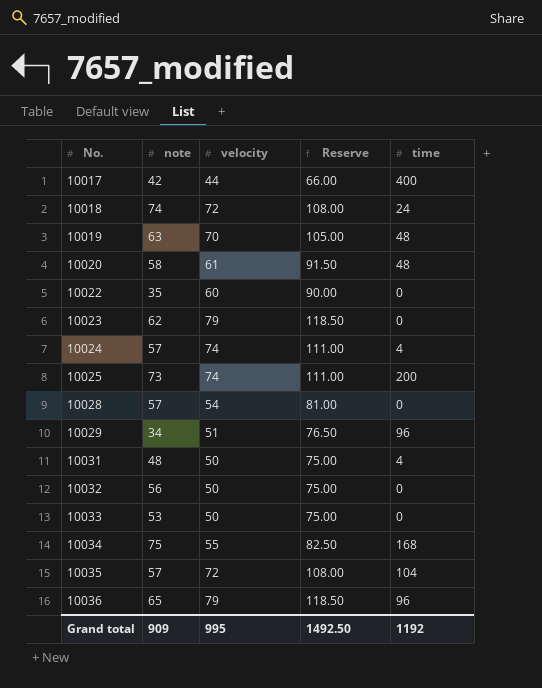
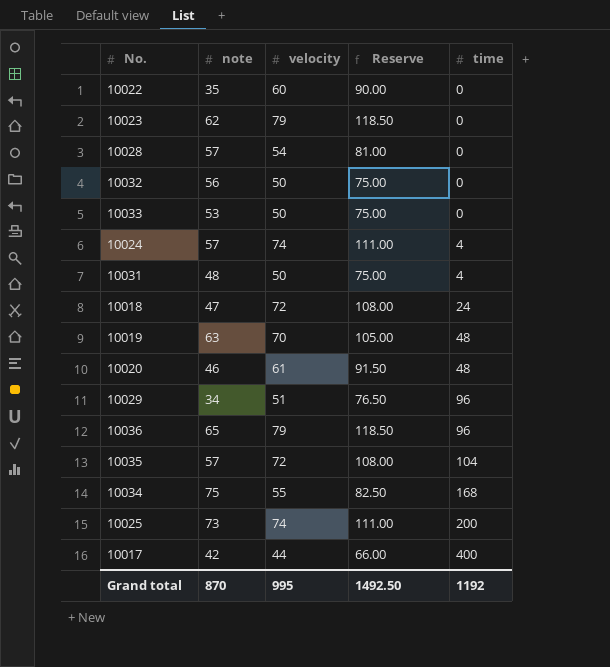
row order: No. ascending -> time ascending
10018 | note: 74 -> 47
10020 | note: 58 -> 46
Grand total | note: 909 -> 870

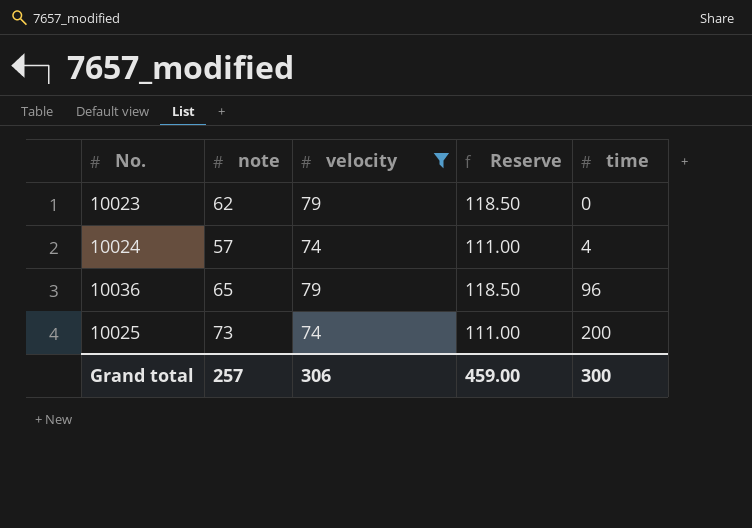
filter: none -> velocity >= 74
Grand total | note: 870 -> 257
Grand total | velocity: 995 -> 306
Grand total | Reserve: 1492.50 -> 459.00
Grand total | time: 1192 -> 300

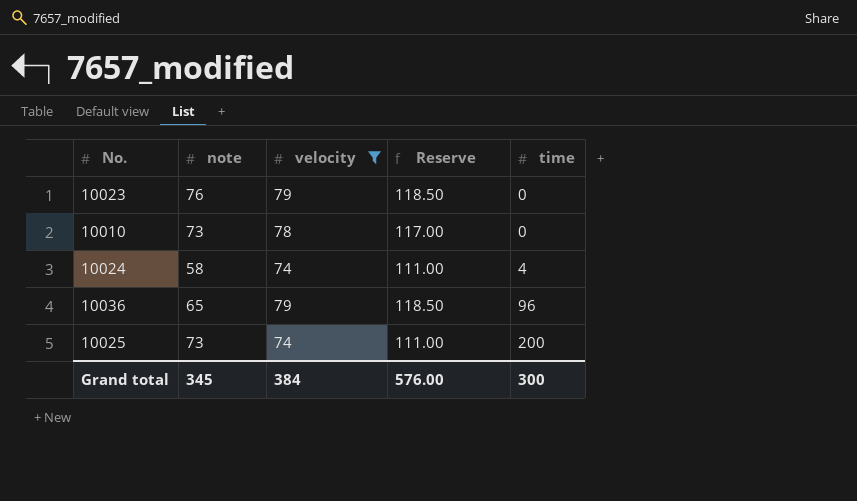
10023 | note: 62 -> 76
row 10010: none -> 73 | 78 | 117.00 | 0
10024 | note: 57 -> 58
Grand total | note: 257 -> 345
Grand total | velocity: 306 -> 384
Grand total | Reserve: 459.00 -> 576.00

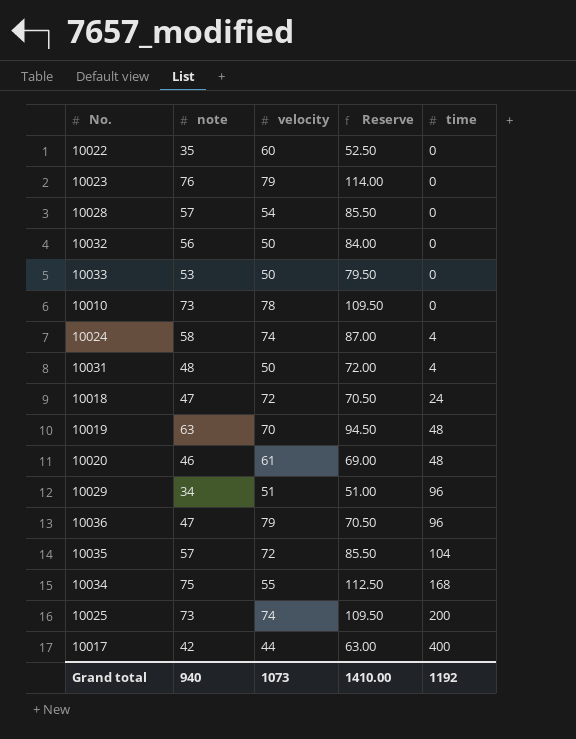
filter: velocity >= 74 -> none
column Reserve | formula: [velocity] * 1.5 -> [note] * 1.5
10036 | note: 65 -> 47
Grand total | note: 345 -> 940
Grand total | velocity: 384 -> 1073
Grand total | Reserve: 576.00 -> 1410.00
Grand total | time: 300 -> 1192

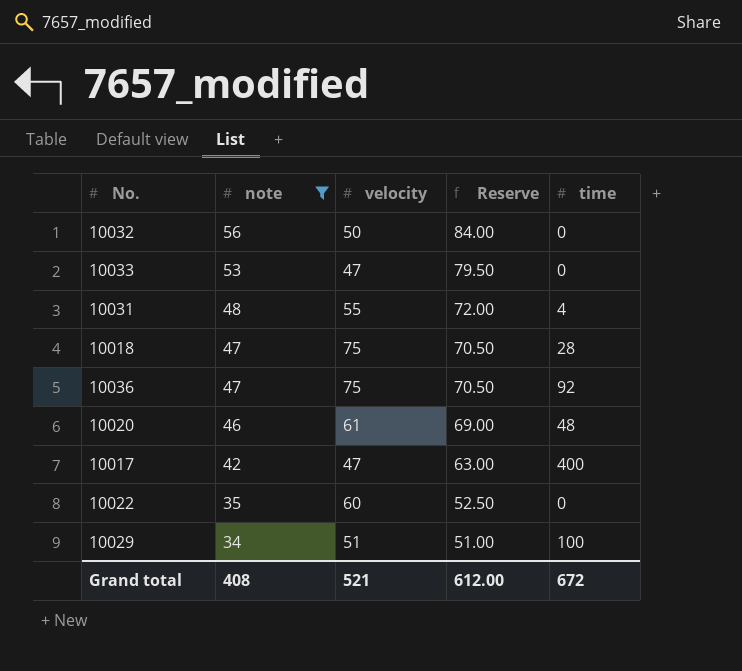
filter: none -> note <= 56
row order: time ascending -> note descending
10033 | velocity: 50 -> 47
10031 | velocity: 50 -> 55
10018 | velocity: 72 -> 75
10018 | time: 24 -> 28
10036 | velocity: 79 -> 75
10036 | time: 96 -> 92
10017 | velocity: 44 -> 47
10029 | time: 96 -> 100
Grand total | note: 940 -> 408
Grand total | velocity: 1073 -> 521
Grand total | Reserve: 1410.00 -> 612.00
Grand total | time: 1192 -> 672

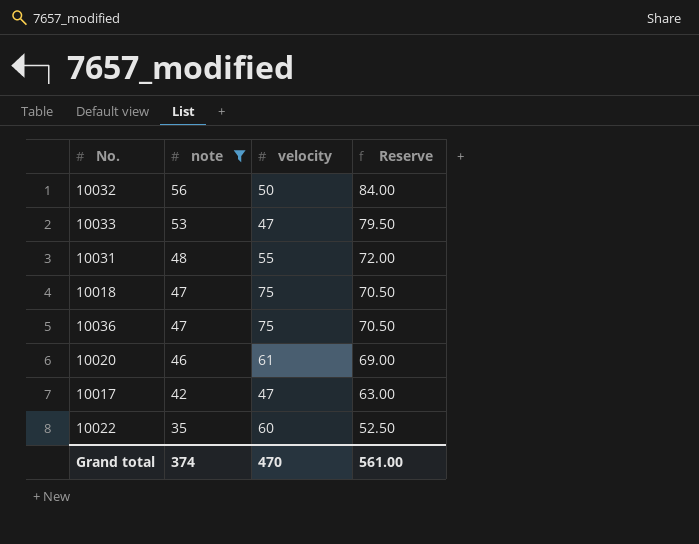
column time | position: 5 -> none
row 10029: 34 | 51 | 51.00 | 100 -> none
Grand total | note: 408 -> 374
Grand total | velocity: 521 -> 470
Grand total | Reserve: 612.00 -> 561.00

